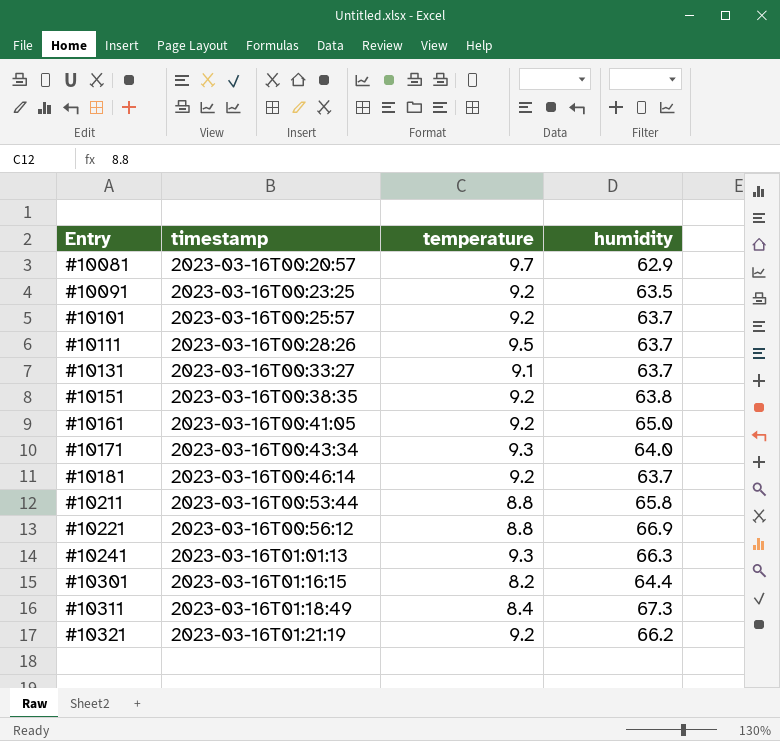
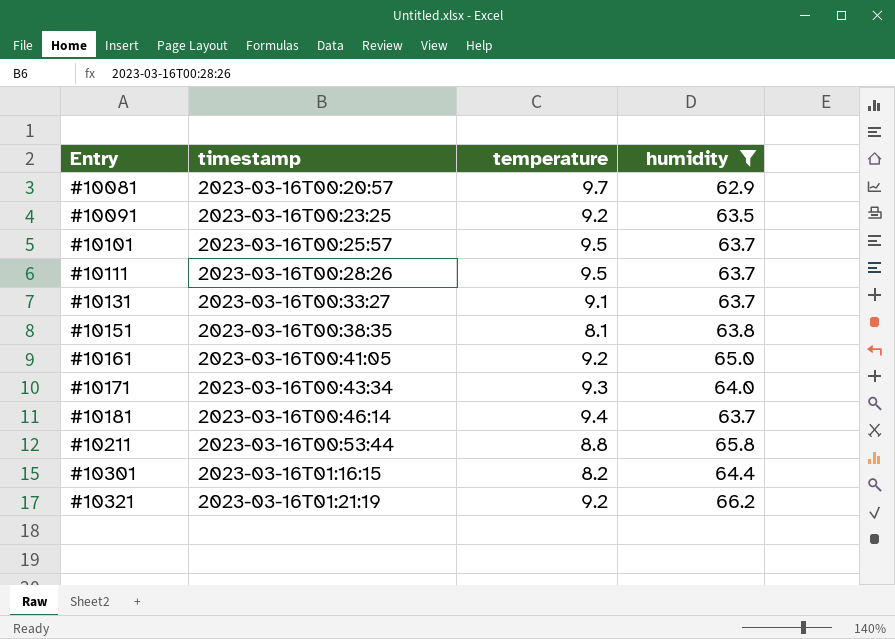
filter: none -> humidity <= 66.2
#10101 | temperature: 9.2 -> 9.5
#10151 | temperature: 9.2 -> 8.1
#10181 | temperature: 9.2 -> 9.4

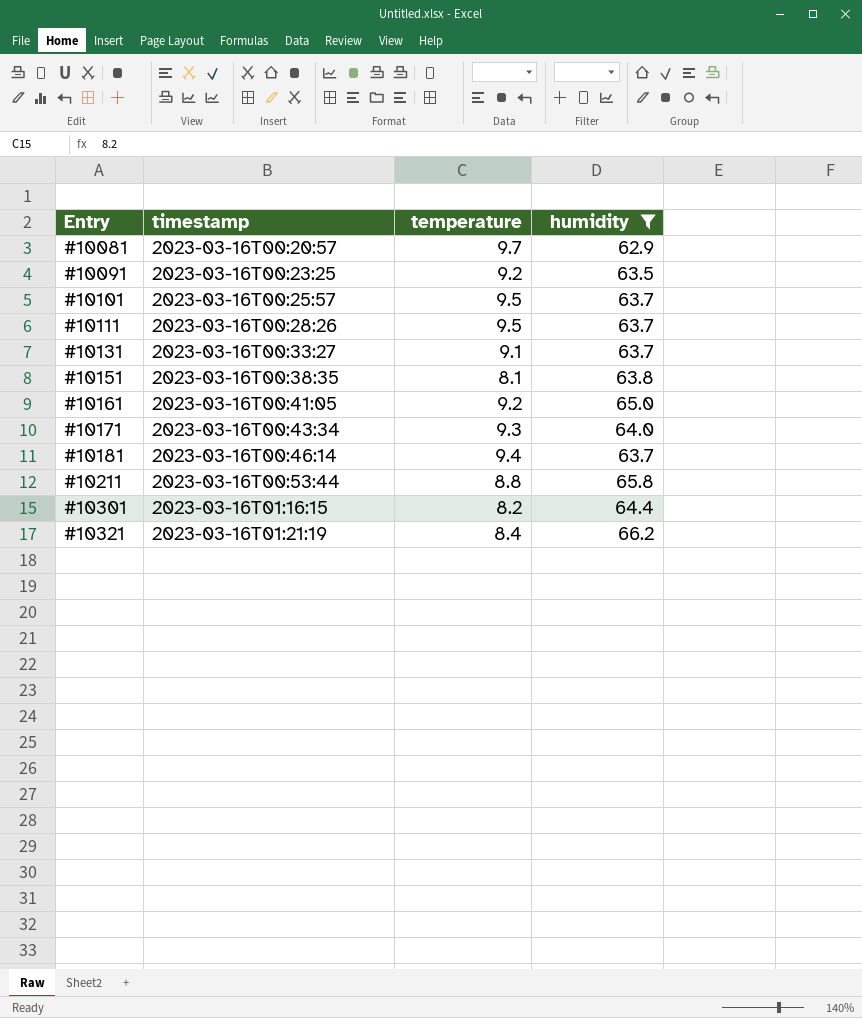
#10321 | temperature: 9.2 -> 8.4

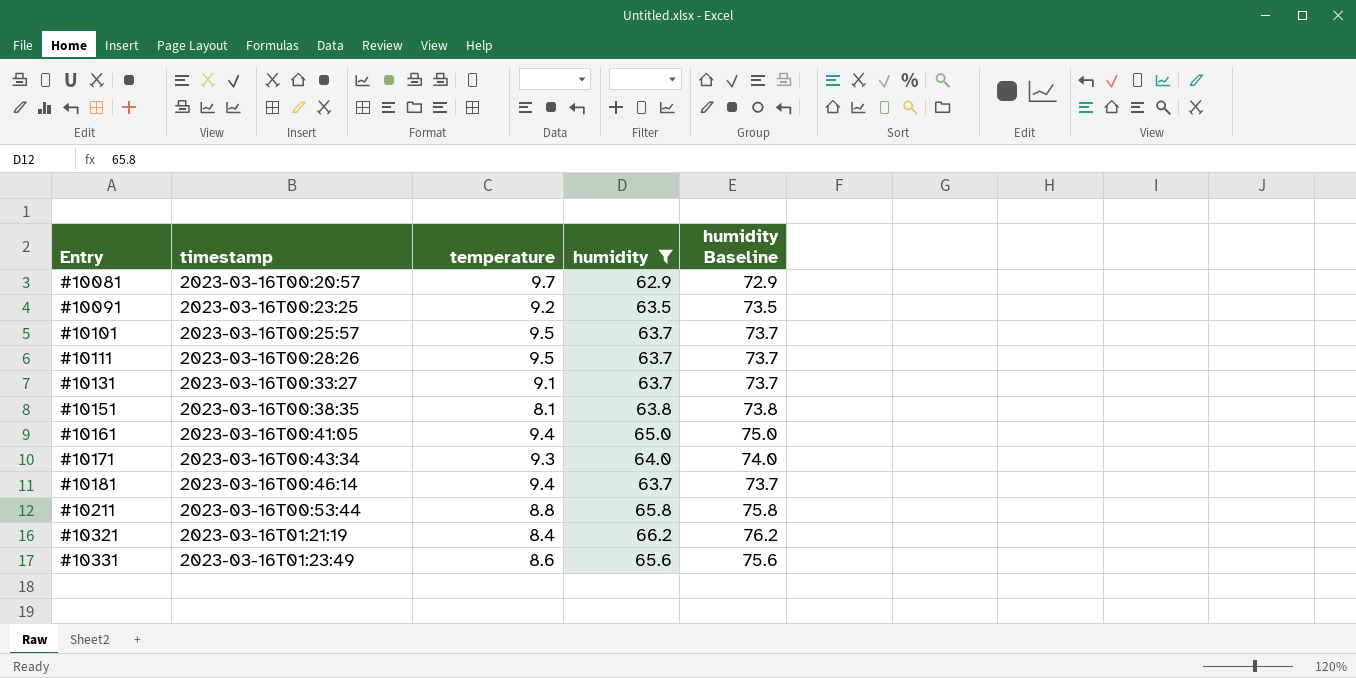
column humidity Baseline | formula: none -> [humidity] + 10
row #10301: 2023-03-16T01:16:15 | 8.2 | 64.4 -> none
#10161 | temperature: 9.2 -> 9.4
row #10331: none -> 2023-03-16T01:23:49 | 8.6 | 65.6 | 75.6

